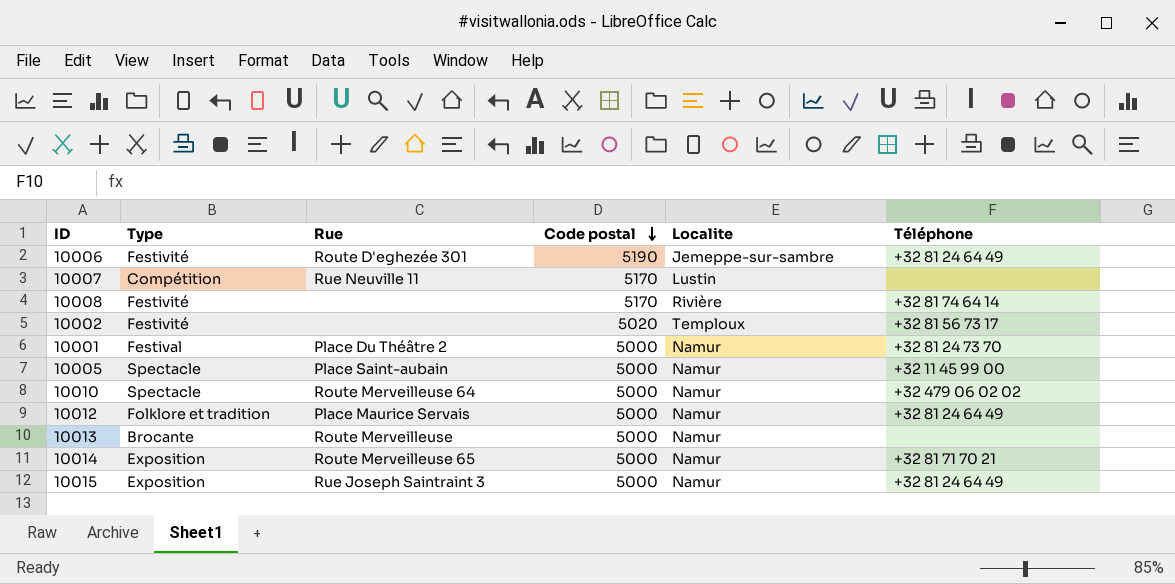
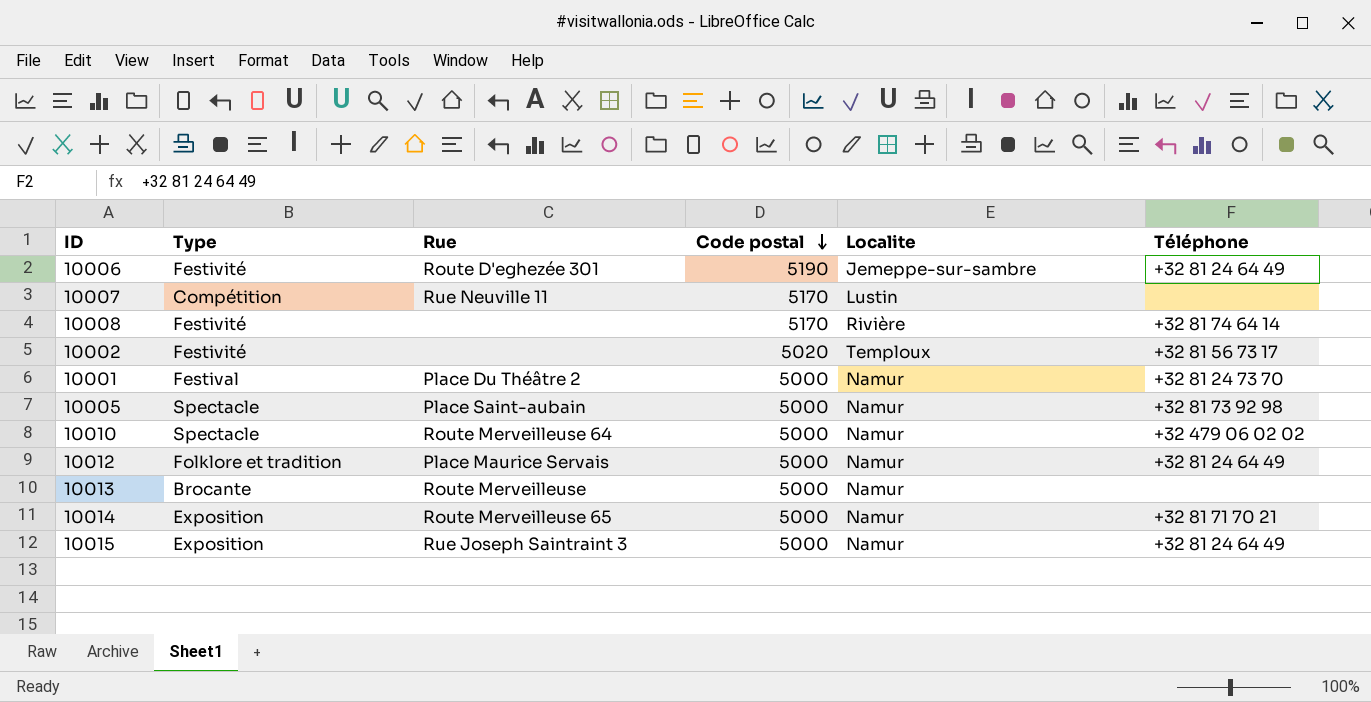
10005 | Téléphone: +32 11 45 99 00 -> +32 81 73 92 98

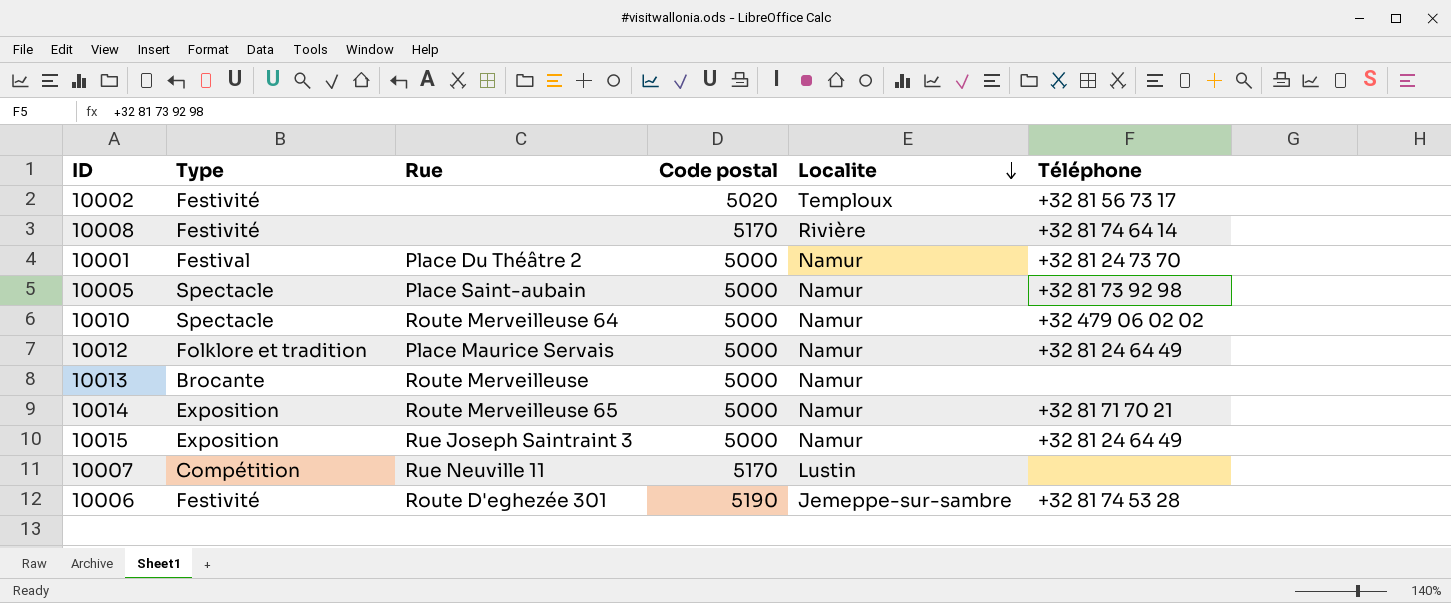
row order: Code postal descending -> Localite descending
10006 | Téléphone: +32 81 24 64 49 -> +32 81 74 53 28

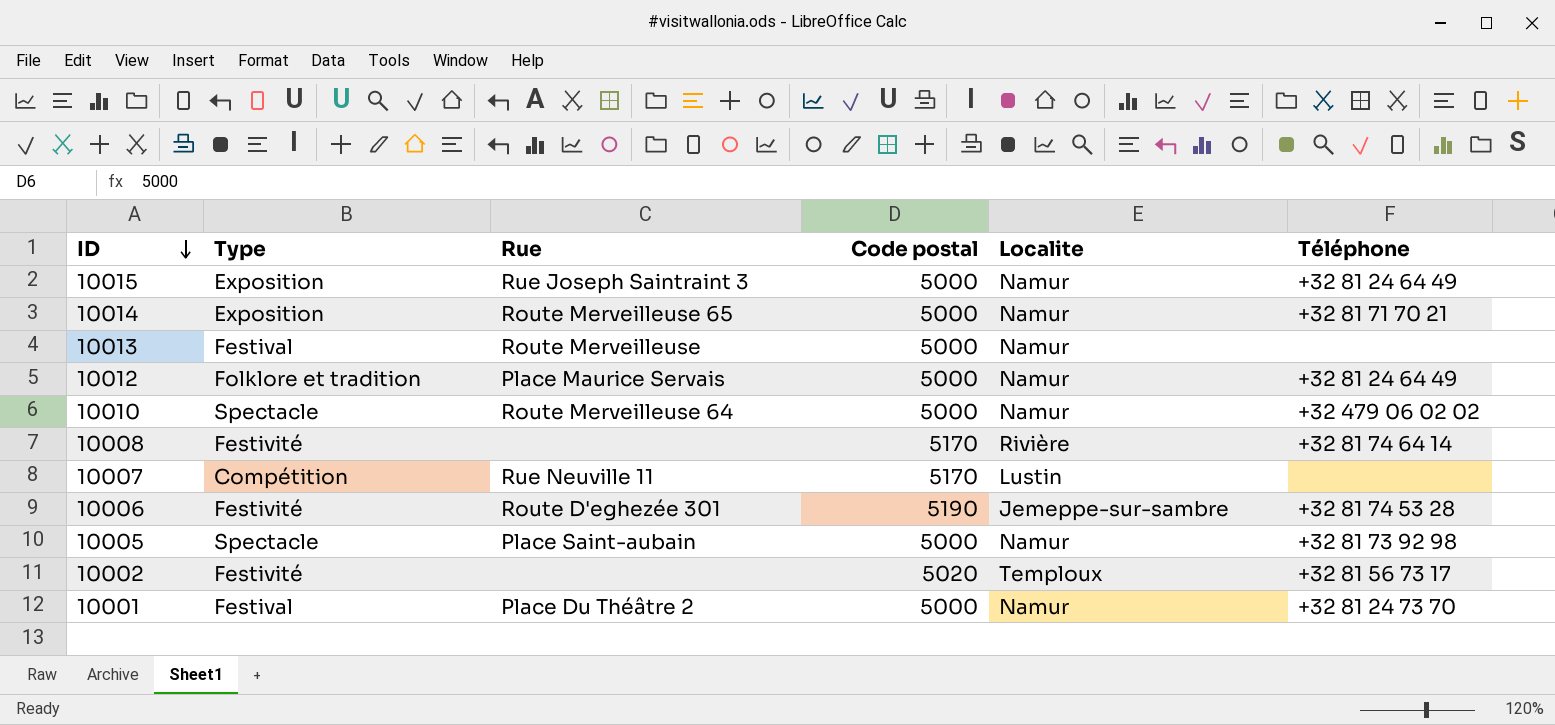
row order: Localite descending -> ID descending
10013 | Type: Brocante -> Festival

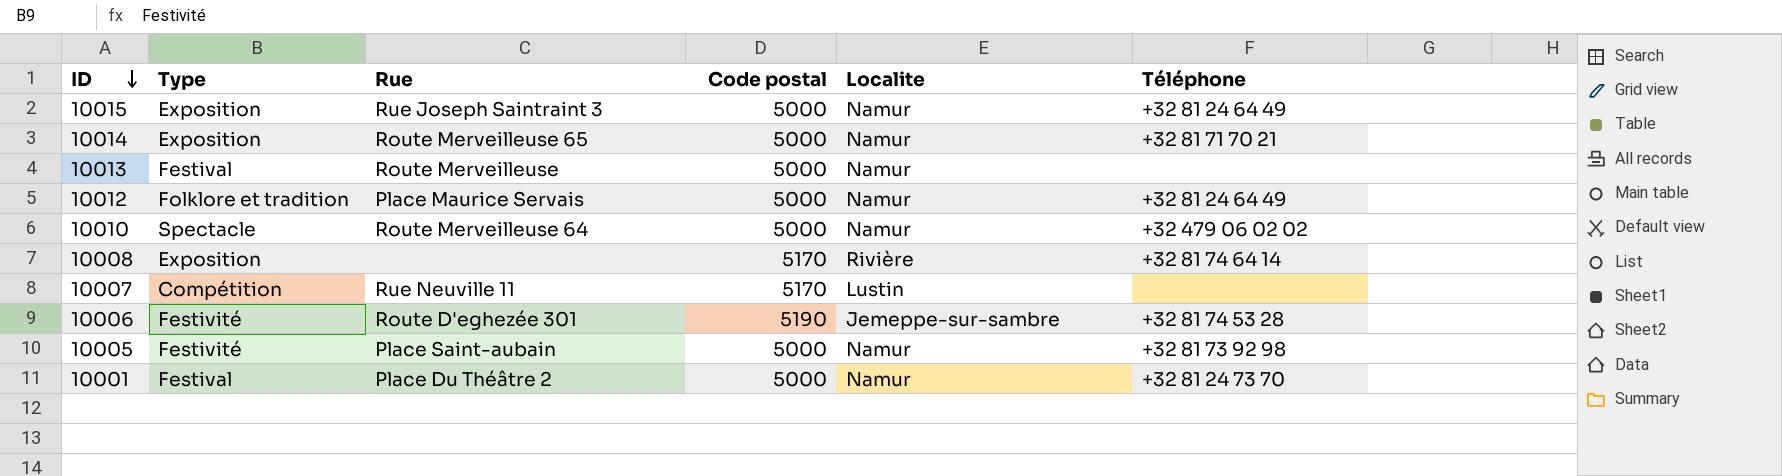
row 10002: Festivité | none | 5020 | Temploux | +32 81 56 73 17 -> none
10008 | Type: Festivité -> Exposition
10005 | Type: Spectacle -> Festivité

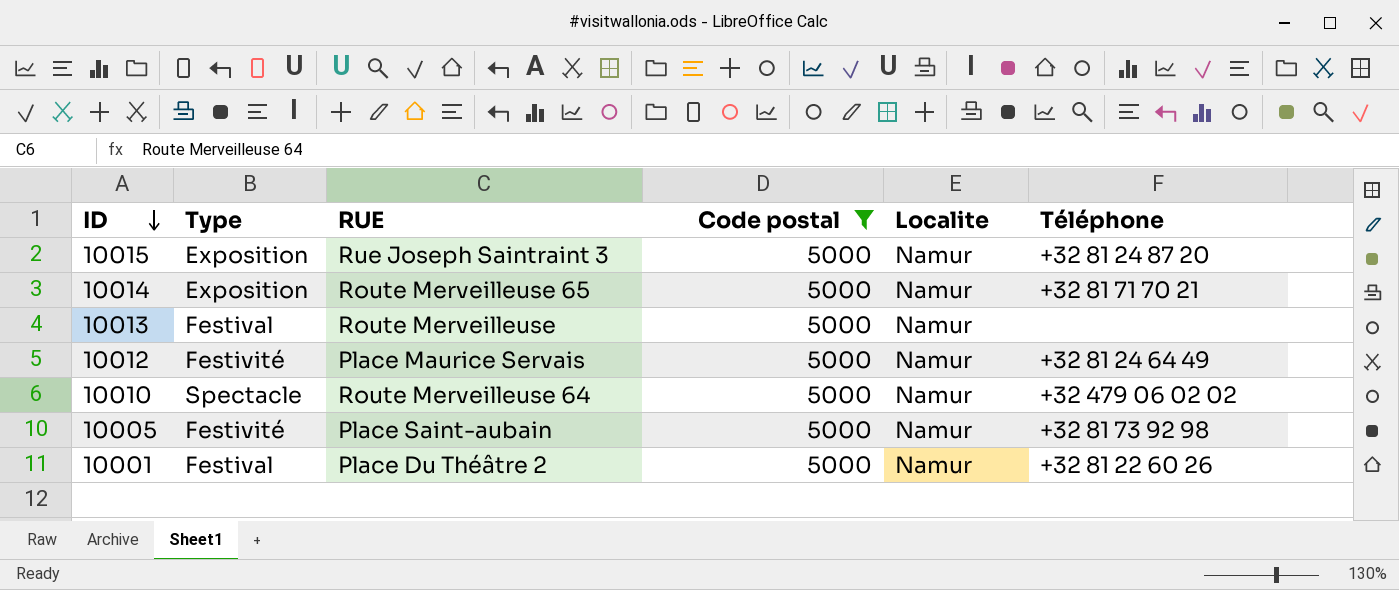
filter: none -> Code postal = 5000
column name: Rue -> RUE
10015 | Téléphone: +32 81 24 64 49 -> +32 81 24 87 20
10012 | Type: Folklore et tradition -> Festivité
10001 | Téléphone: +32 81 24 73 70 -> +32 81 22 60 26

